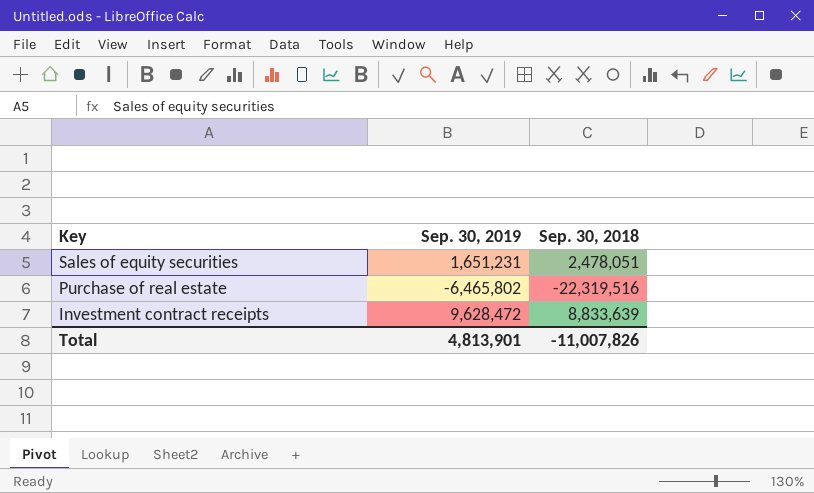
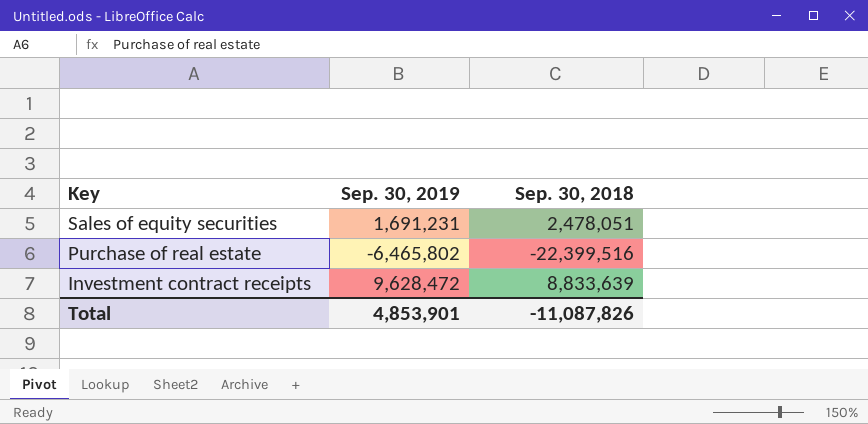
Sales of equity securities | Sep. 30, 2019: 1,651,231 -> 1,691,231
Purchase of real estate | Sep. 30, 2018: -22,319,516 -> -22,399,516
Total | Sep. 30, 2019: 4,813,901 -> 4,853,901
Total | Sep. 30, 2018: -11,007,826 -> -11,087,826

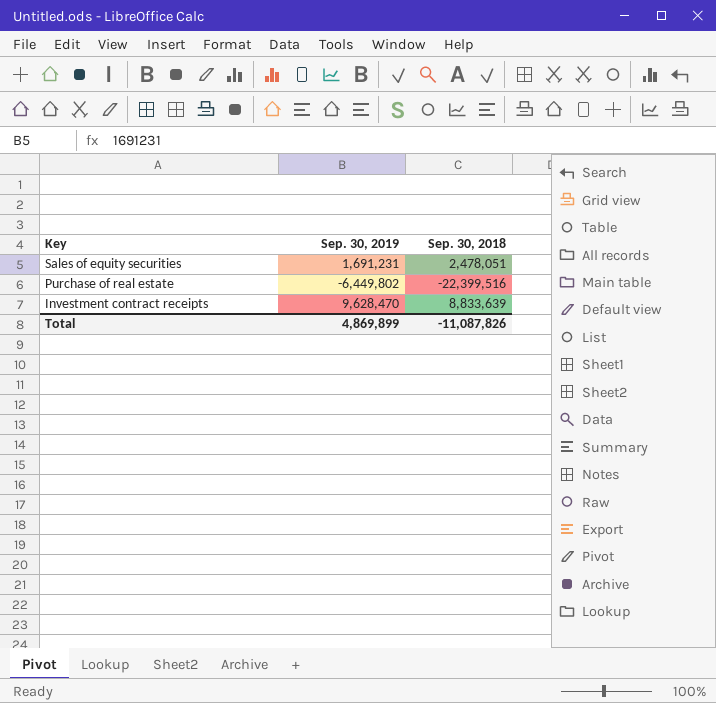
Purchase of real estate | Sep. 30, 2019: -6,465,802 -> -6,449,802
Investment contract receipts | Sep. 30, 2019: 9,628,472 -> 9,628,470
Total | Sep. 30, 2019: 4,853,901 -> 4,869,899

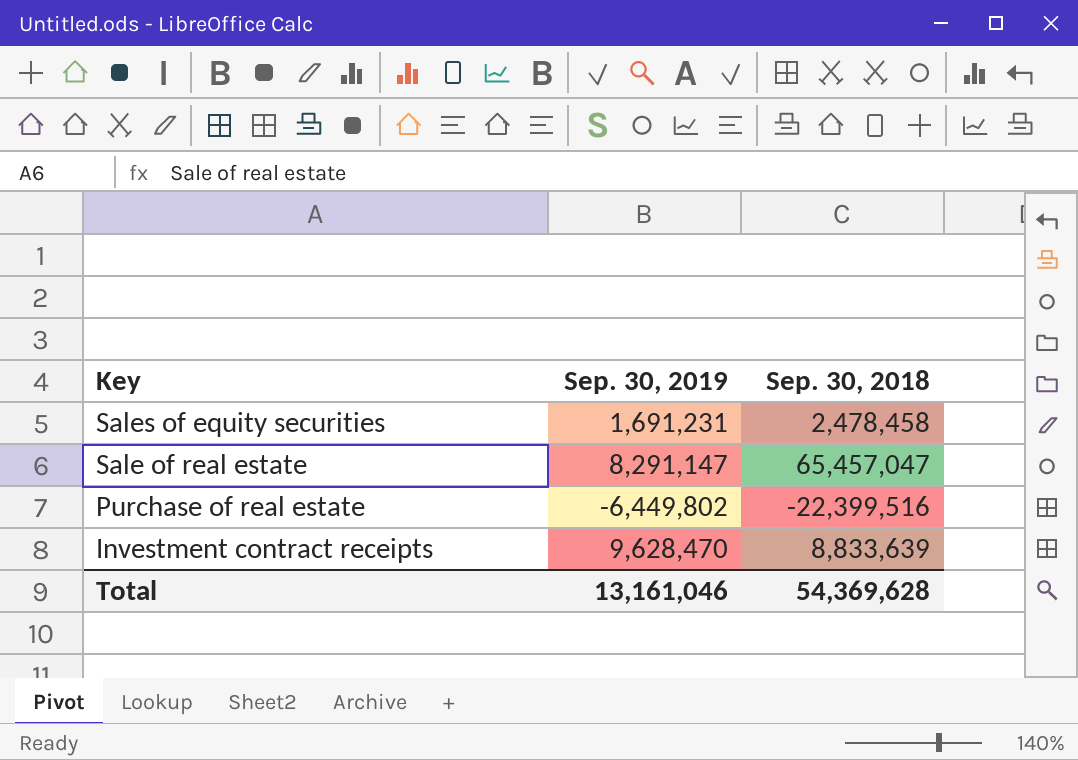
Sales of equity securities | Sep. 30, 2018: 2,478,051 -> 2,478,458
row Sale of real estate: none -> 8,291,147 | 65,457,047
Total | Sep. 30, 2019: 4,869,899 -> 13,161,046
Total | Sep. 30, 2018: -11,087,826 -> 54,369,628

